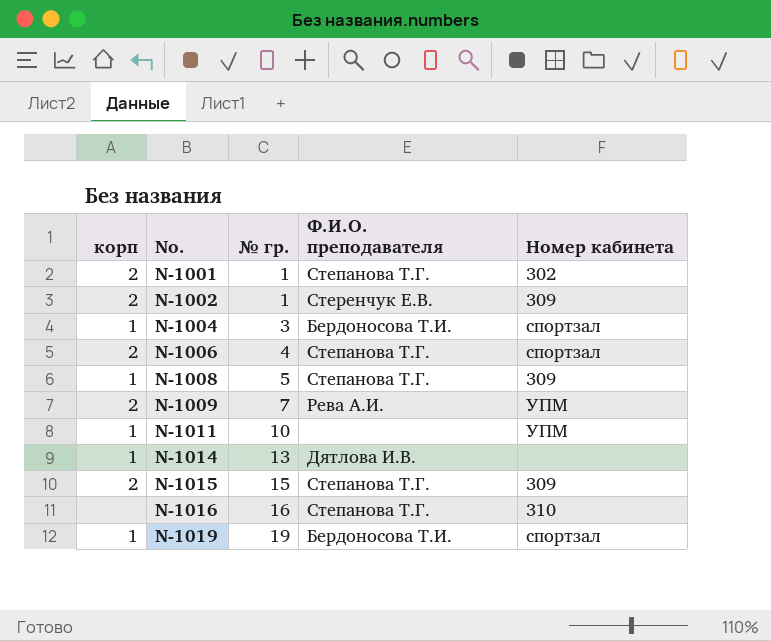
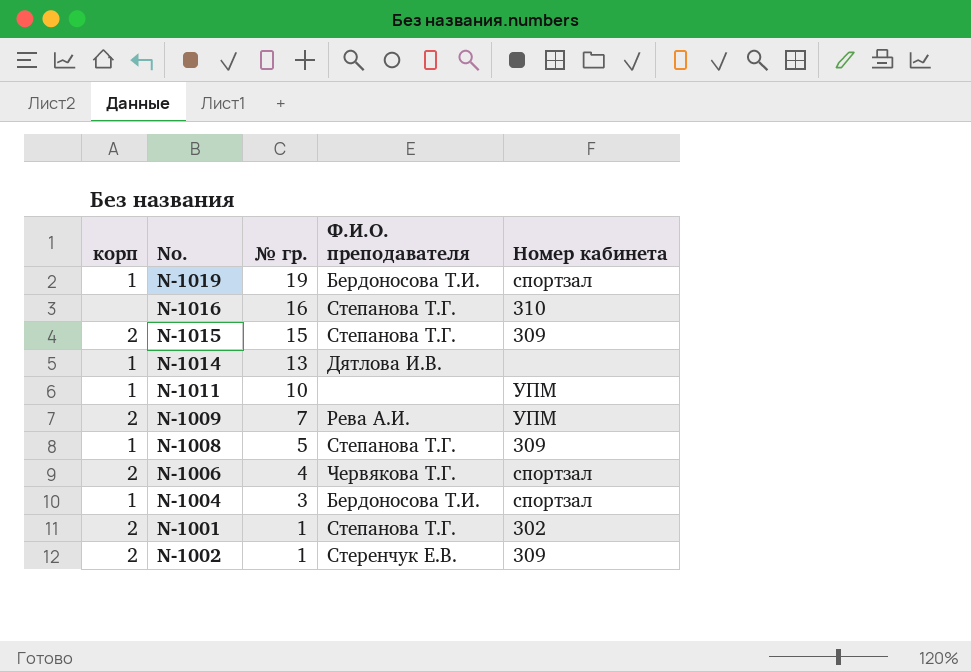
row order: No. ascending -> № гр. descending
N-1006 | Ф.И.О. преподавателя: Степанова Т.Г. -> Червякова Т.Г.

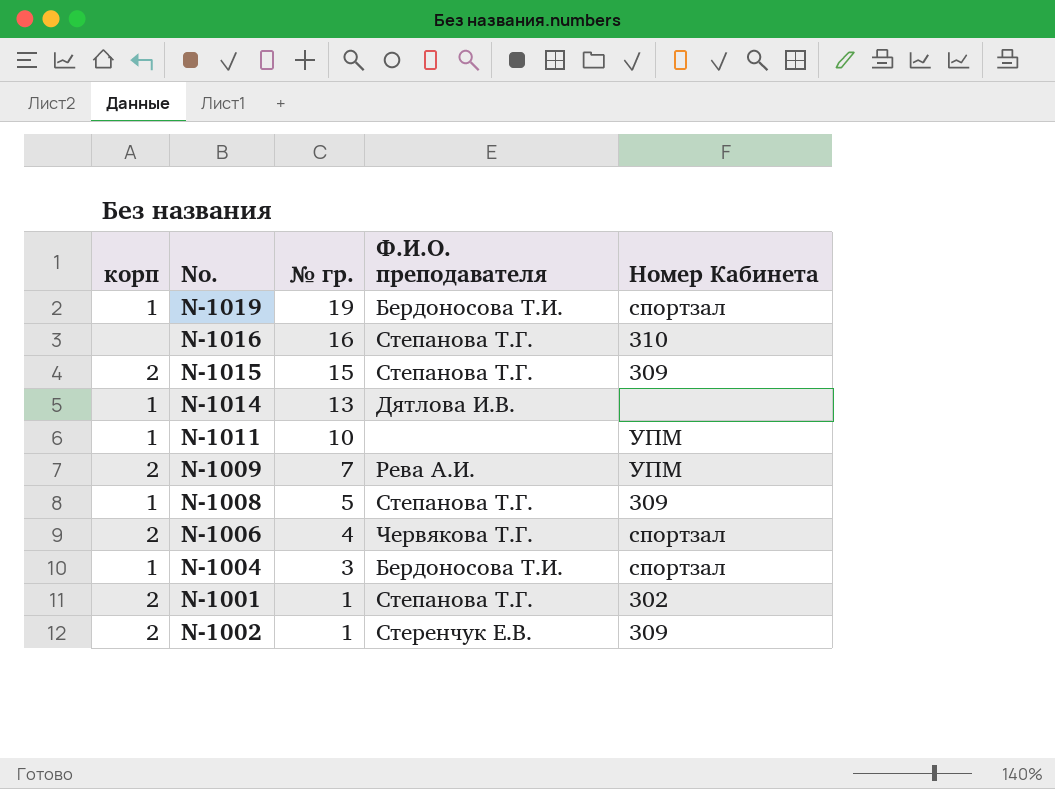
column name: Номер кабинета -> Номер Кабинета

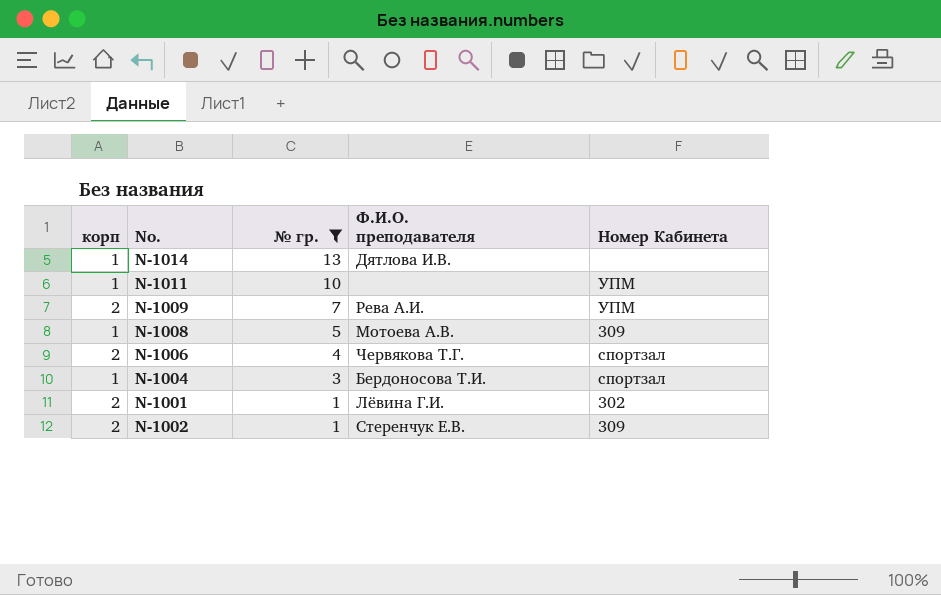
filter: none -> № гр. <= 13
N-1008 | Ф.И.О. преподавателя: Степанова Т.Г. -> Мотоева А.В.
N-1001 | Ф.И.О. преподавателя: Степанова Т.Г. -> Лёвина Г.И.

